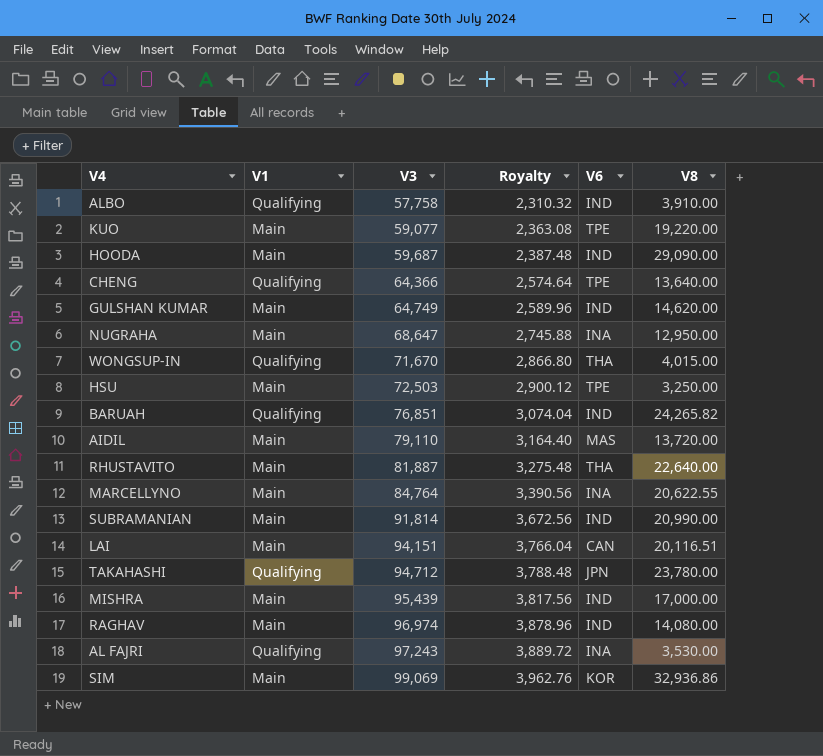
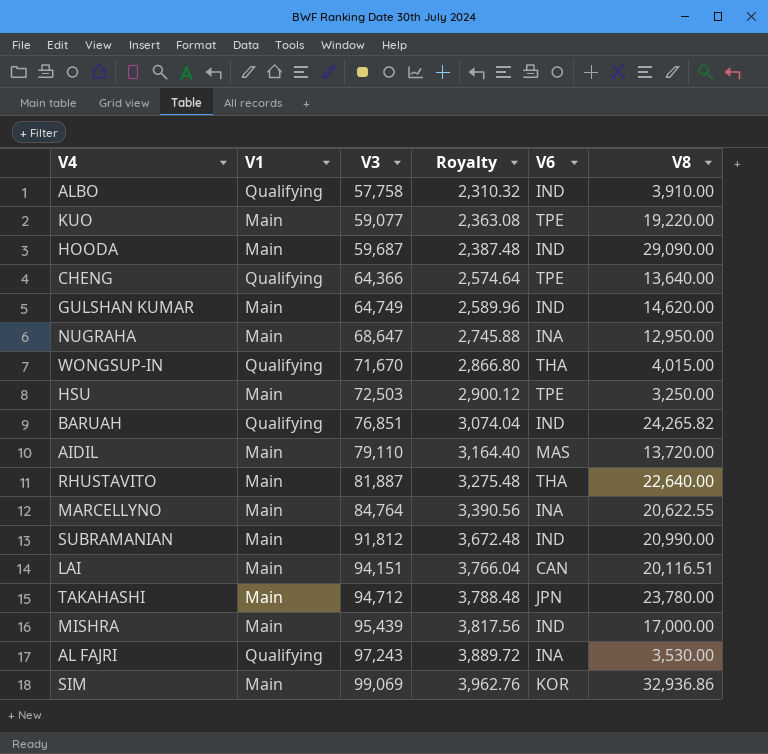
row RAGHAV: Main | 96,974 | 3,878.96 | IND | 14,080.00 -> none
SUBRAMANIAN | V3: 91,814 -> 91,812
SUBRAMANIAN | Royalty: 3,672.56 -> 3,672.48
TAKAHASHI | V1: Qualifying -> Main

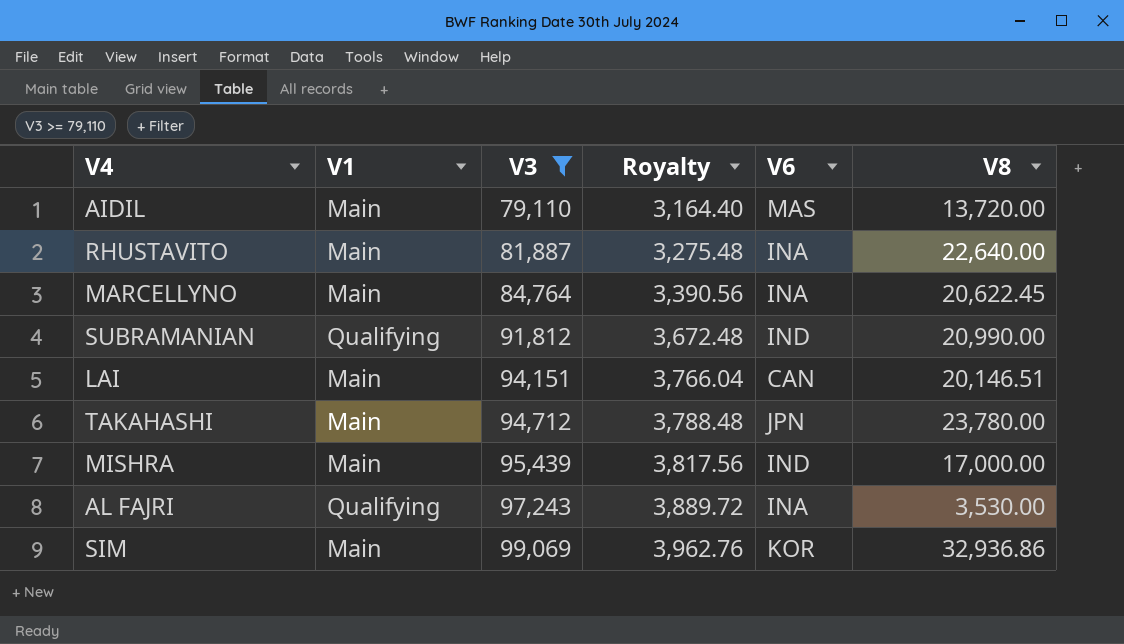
filter: none -> V3 >= 79,110
RHUSTAVITO | V6: THA -> INA
MARCELLYNO | V8: 20,622.55 -> 20,622.45
SUBRAMANIAN | V1: Main -> Qualifying
LAI | V8: 20,116.51 -> 20,146.51

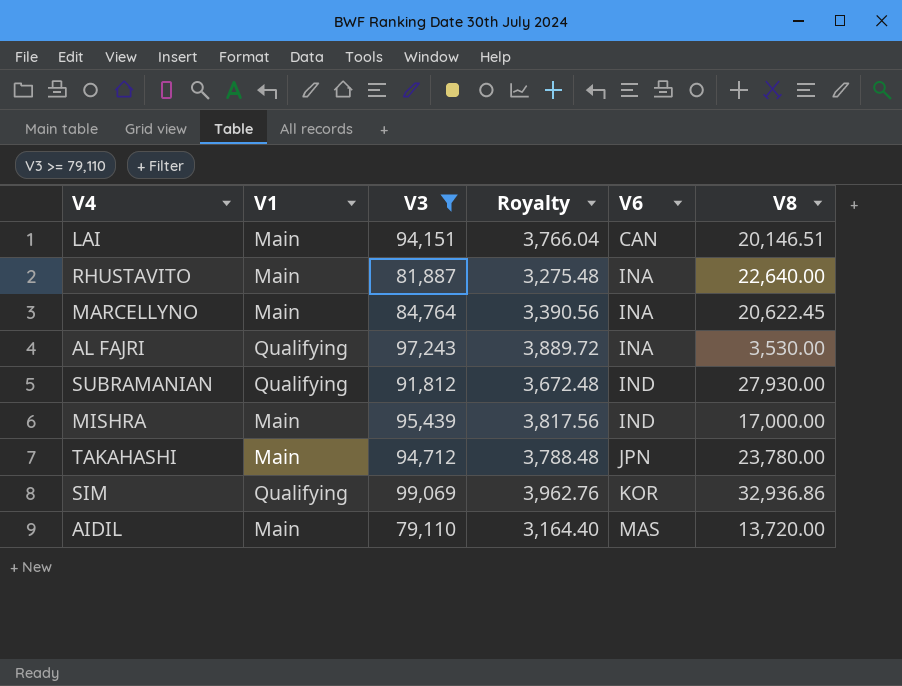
row order: V3 ascending -> V6 ascending
SUBRAMANIAN | V8: 20,990.00 -> 27,930.00
SIM | V1: Main -> Qualifying

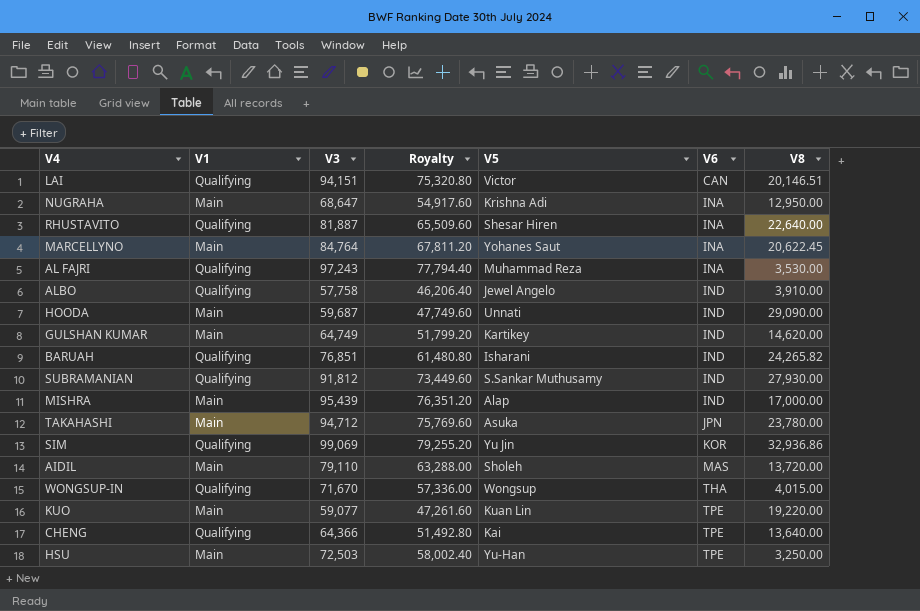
filter: V3 >= 79,110 -> none
column Royalty | formula: [V3] * 0.04 -> [V3] * 0.8
column V5 | position: none -> 5
LAI | V1: Main -> Qualifying
RHUSTAVITO | V1: Main -> Qualifying

